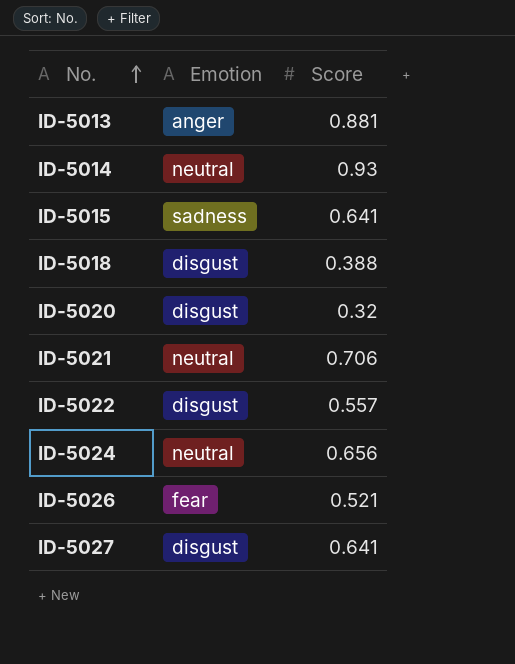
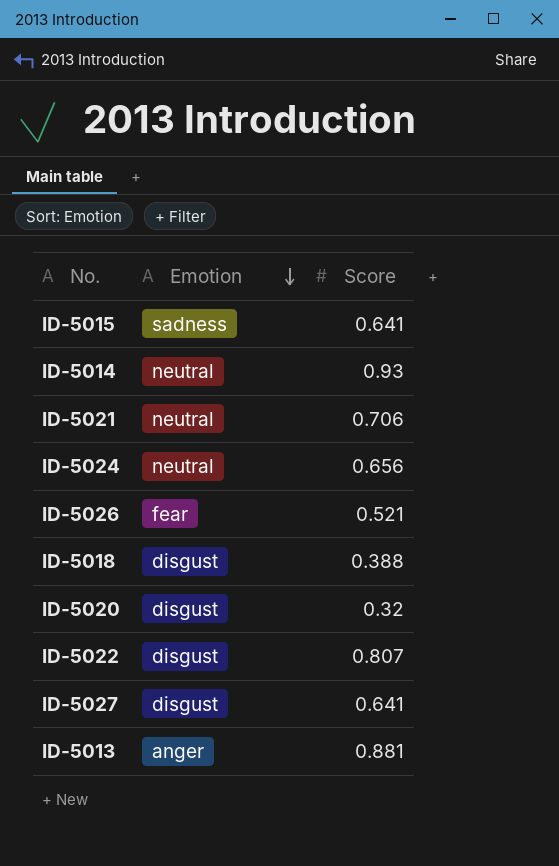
row order: No. ascending -> Emotion descending
ID-5022 | Score: 0.557 -> 0.807

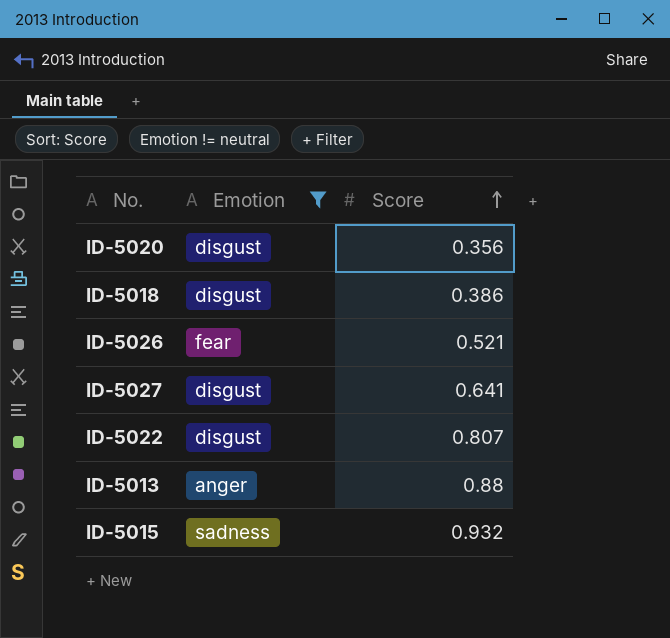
filter: none -> Emotion != neutral
row order: Emotion descending -> Score ascending
ID-5020 | Score: 0.32 -> 0.356
ID-5018 | Score: 0.388 -> 0.386
ID-5013 | Score: 0.881 -> 0.88
ID-5015 | Score: 0.641 -> 0.932

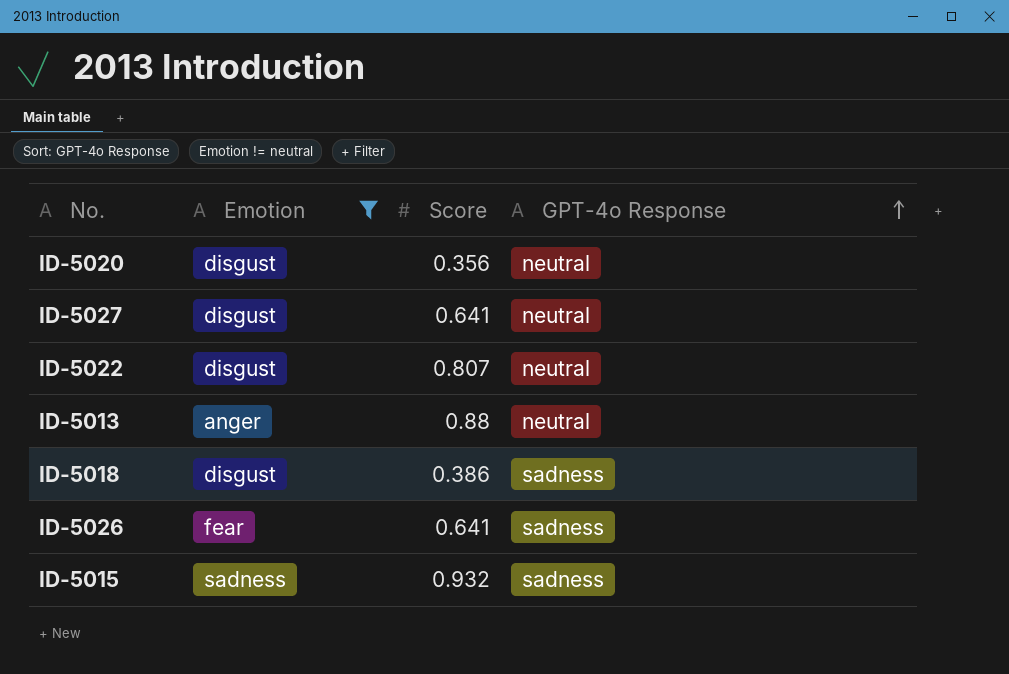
row order: Score ascending -> GPT-4o Response ascending
column GPT-4o Response | position: none -> 4
ID-5026 | Score: 0.521 -> 0.641

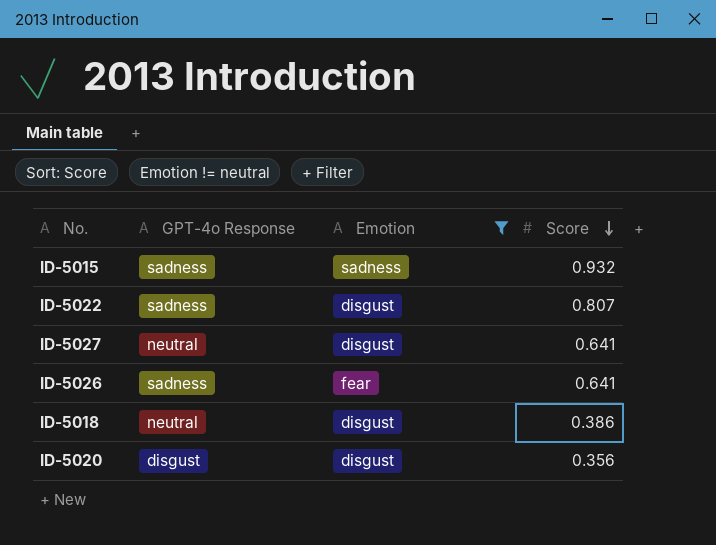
row order: GPT-4o Response ascending -> Score descending
column GPT-4o Response | position: 4 -> 2
row ID-5013: anger | 0.88 | neutral -> none
ID-5022 | GPT-4o Response: neutral -> sadness
ID-5018 | GPT-4o Response: sadness -> neutral
ID-5020 | GPT-4o Response: neutral -> disgust

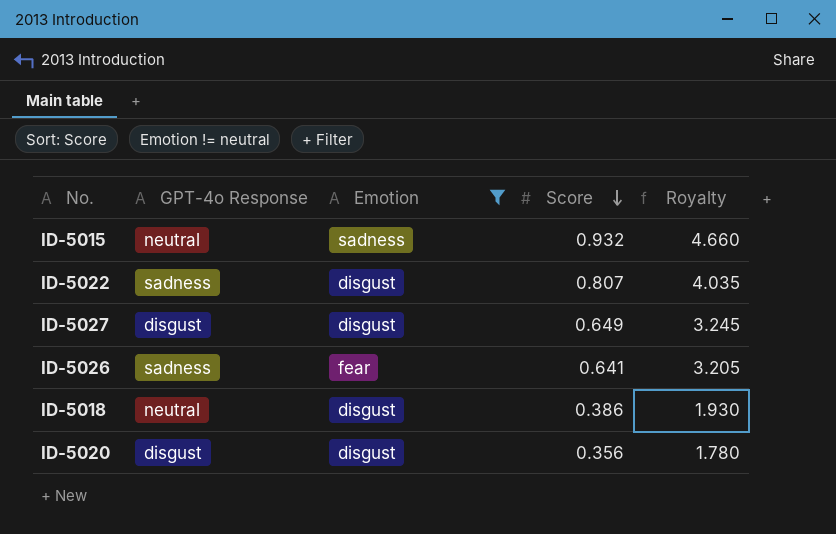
column Royalty | formula: none -> [Score] * 5
ID-5015 | GPT-4o Response: sadness -> neutral
ID-5027 | GPT-4o Response: neutral -> disgust
ID-5027 | Score: 0.641 -> 0.649

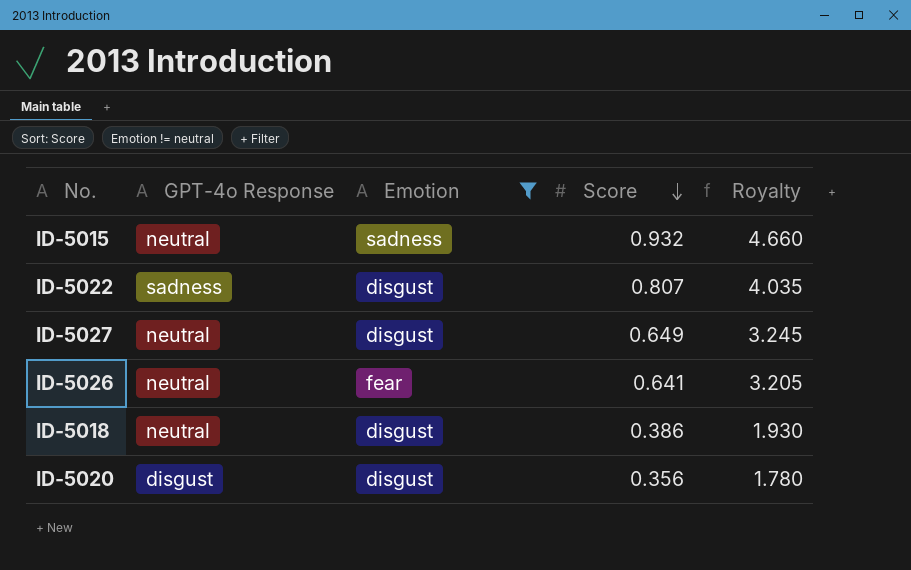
ID-5027 | GPT-4o Response: disgust -> neutral
ID-5026 | GPT-4o Response: sadness -> neutral

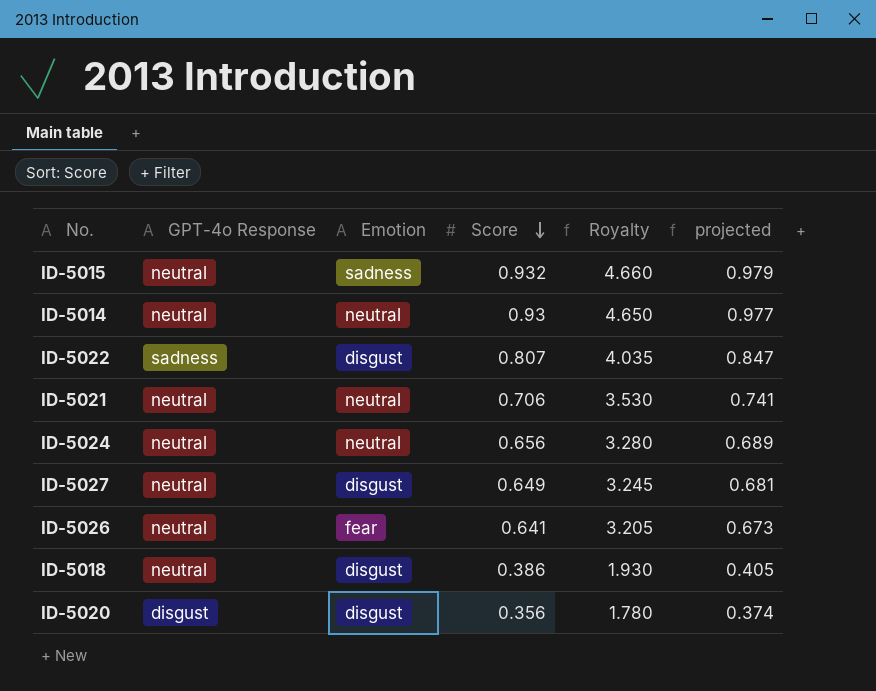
filter: Emotion != neutral -> none
column projected | formula: none -> [Score] * 1.05

